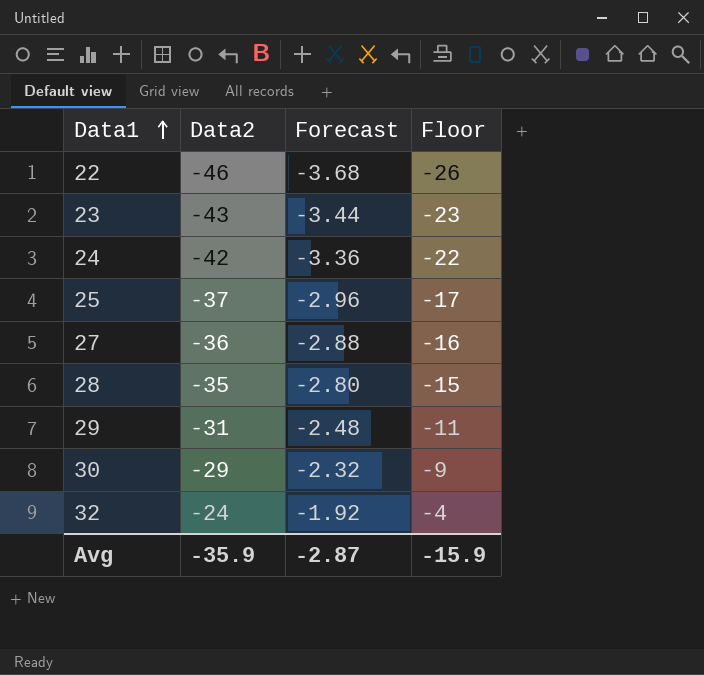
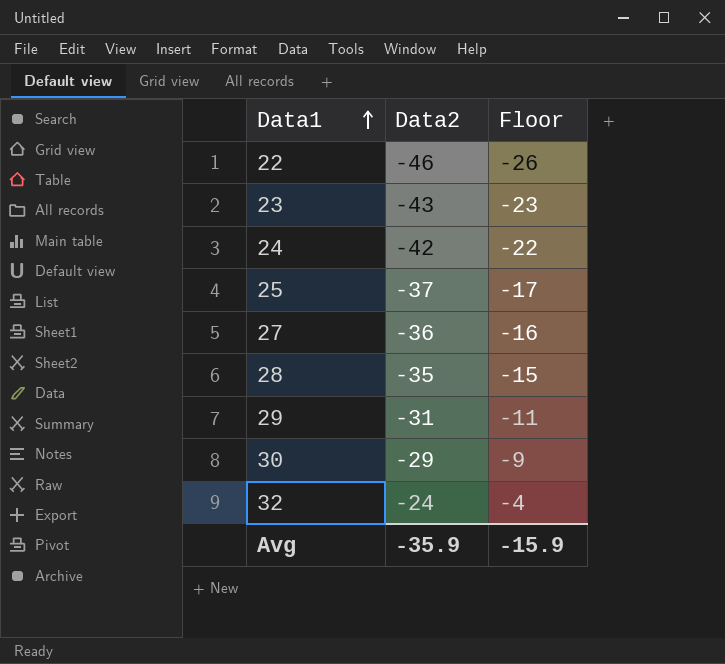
column Forecast | formula: [Data2] * 0.08 -> none

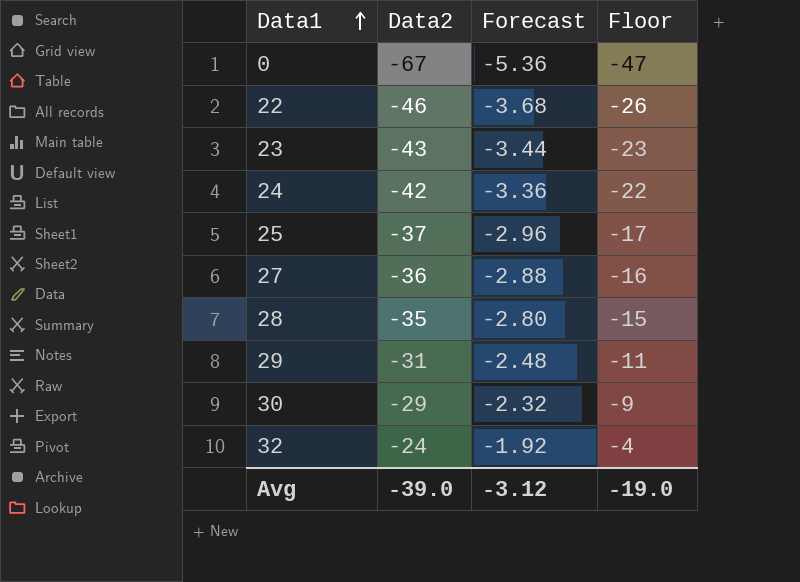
column Forecast | formula: none -> [Data2] * 0.08
row 0: none -> -67 | -5.36 | -47
Avg | Data2: -35.9 -> -39.0
Avg | Floor: -15.9 -> -19.0

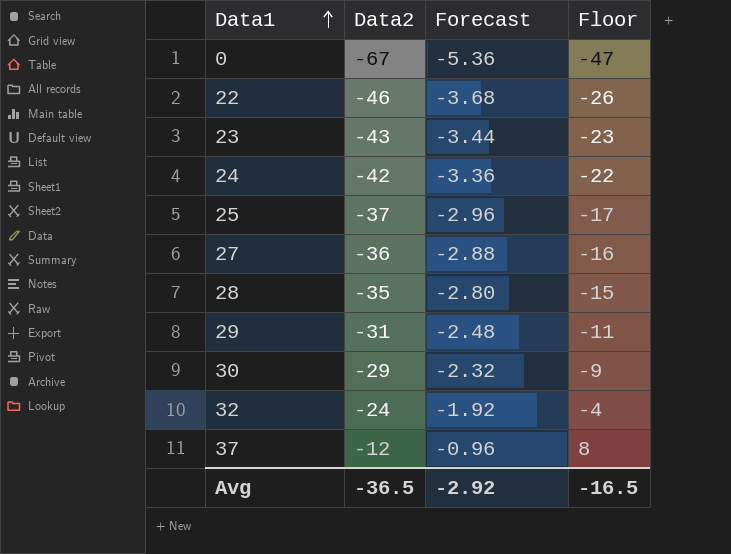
row 37: none -> -12 | -0.96 | 8
Avg | Data2: -39.0 -> -36.5
Avg | Forecast: -3.12 -> -2.92
Avg | Floor: -19.0 -> -16.5

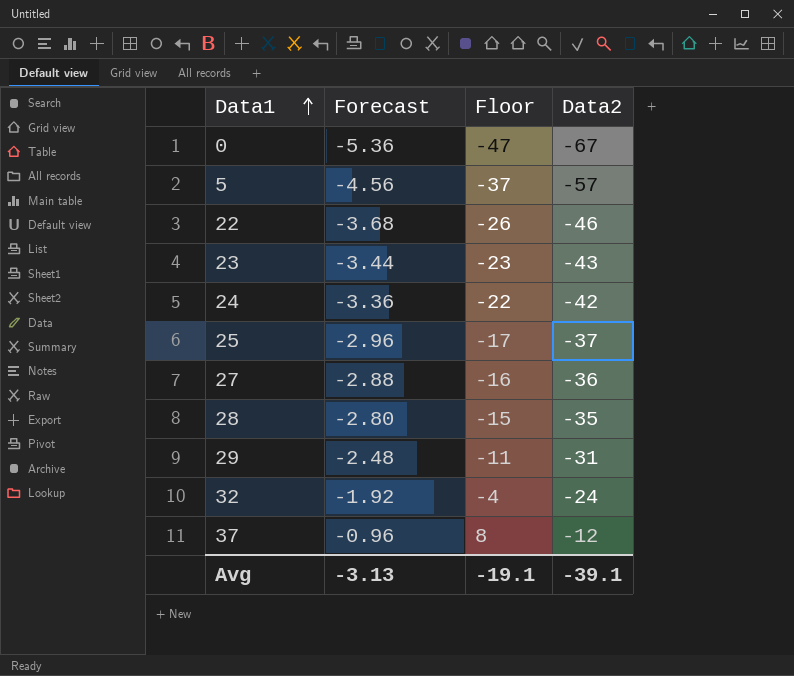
column Data2 | position: 2 -> 4
row 30: -29 | -2.32 | -9 -> none
row 5: none -> -4.56 | -37 | -57
Avg | Forecast: -2.92 -> -3.13
Avg | Floor: -16.5 -> -19.1
Avg | Data2: -36.5 -> -39.1

